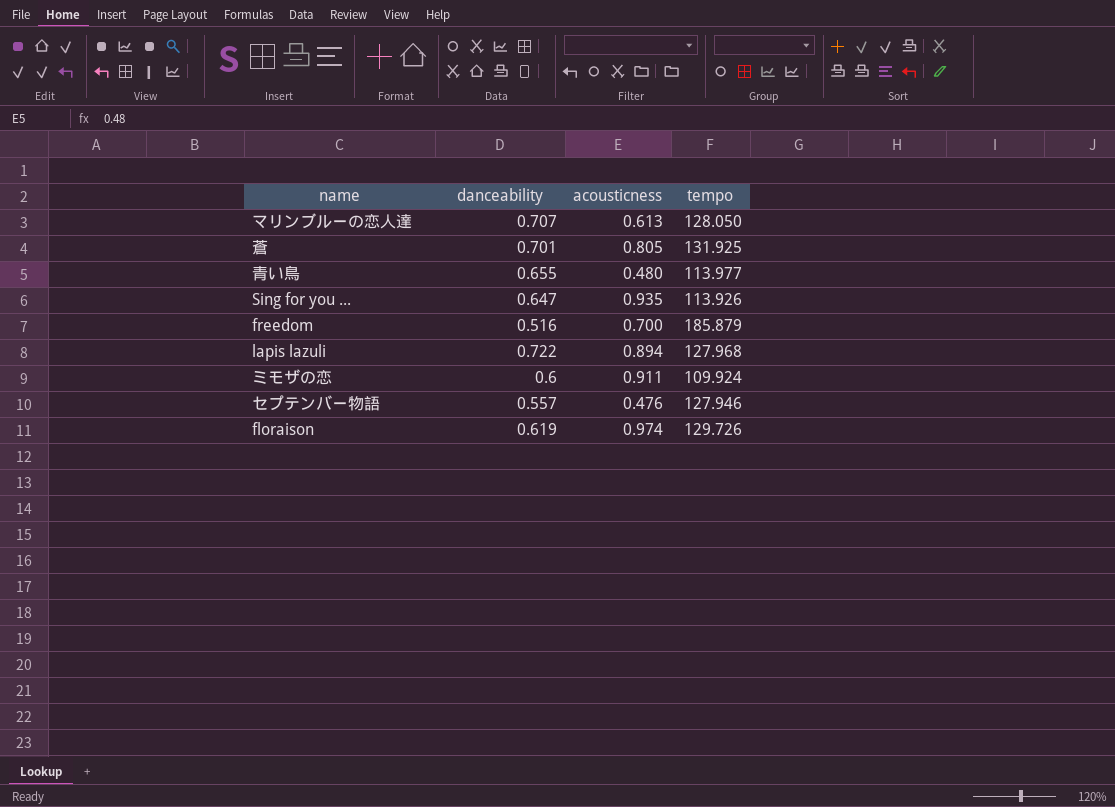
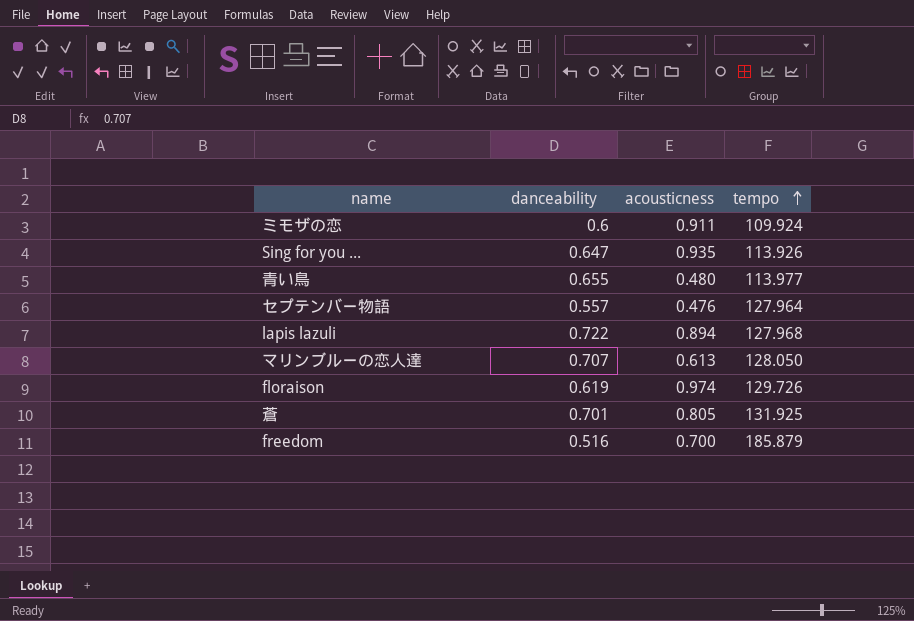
row order: none -> tempo ascending
セプテンバー物語 | tempo: 127.946 -> 127.964

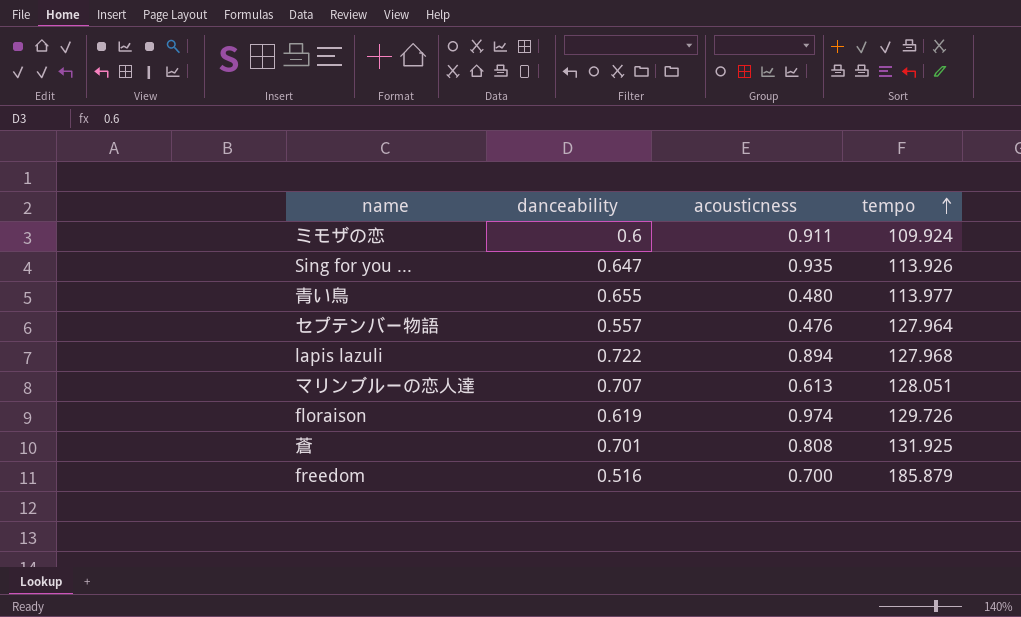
マリンブルーの恋人達 | tempo: 128.050 -> 128.051
蒼 | acousticness: 0.805 -> 0.808

